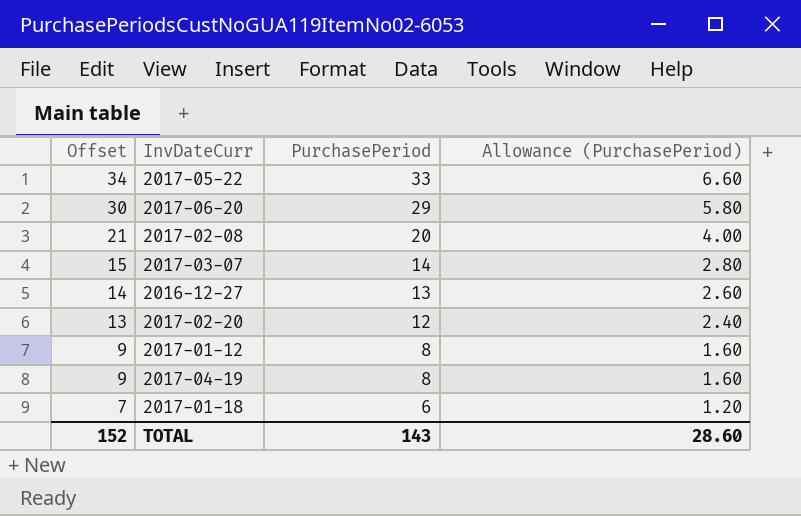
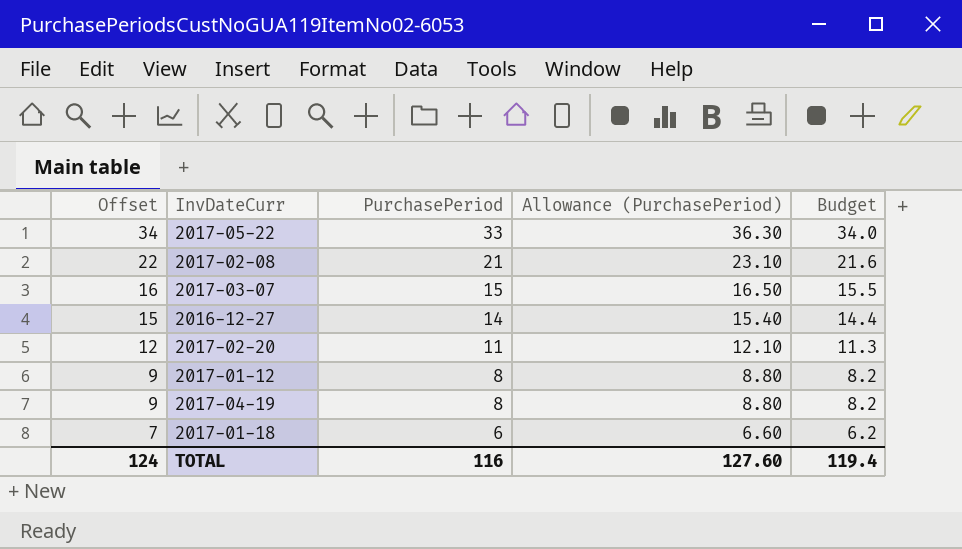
column Allowance (PurchasePeriod) | formula: [PurchasePeriod] * 0.2 -> [PurchasePeriod] * 1.1
column Budget | formula: none -> [PurchasePeriod] * 1.03
row 2017-06-20: 30 | 29 | 5.80 -> none
2017-02-08 | Offset: 21 -> 22
2017-02-08 | PurchasePeriod: 20 -> 21
2017-03-07 | Offset: 15 -> 16
2017-03-07 | PurchasePeriod: 14 -> 15
2016-12-27 | Offset: 14 -> 15
2016-12-27 | PurchasePeriod: 13 -> 14
2017-02-20 | Offset: 13 -> 12
2017-02-20 | PurchasePeriod: 12 -> 11
TOTAL | Offset: 152 -> 124
TOTAL | PurchasePeriod: 143 -> 116
TOTAL | Allowance (PurchasePeriod): 28.60 -> 127.60

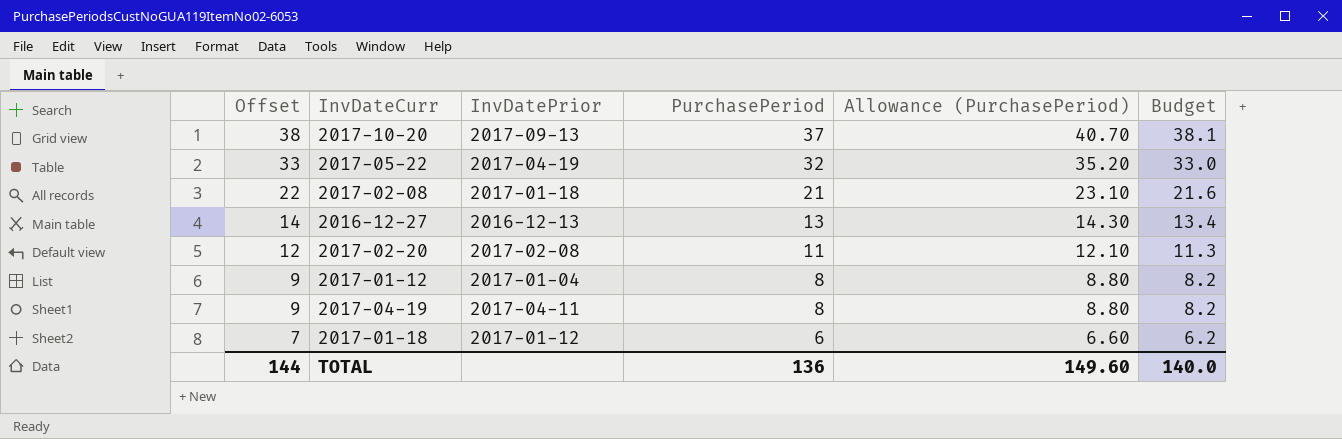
column InvDatePrior | position: none -> 3
row 2017-03-07: 16 | 15 | 16.50 | 15.5 -> none
row 2017-10-20: none -> 38 | 2017-09-13 | 37 | 40.70 | 38.1
2017-05-22 | Offset: 34 -> 33
2017-05-22 | PurchasePeriod: 33 -> 32
2017-05-22 | Allowance (PurchasePeriod): 36.30 -> 35.20
2017-05-22 | Budget: 34.0 -> 33.0
2016-12-27 | Offset: 15 -> 14
2016-12-27 | PurchasePeriod: 14 -> 13
2016-12-27 | Allowance (PurchasePeriod): 15.40 -> 14.30
2016-12-27 | Budget: 14.4 -> 13.4
TOTAL | Offset: 124 -> 144
TOTAL | PurchasePeriod: 116 -> 136
TOTAL | Allowance (PurchasePeriod): 127.60 -> 149.60
TOTAL | Budget: 119.4 -> 140.0

